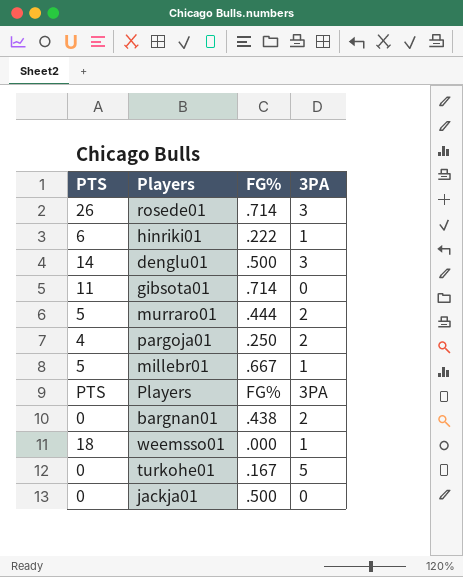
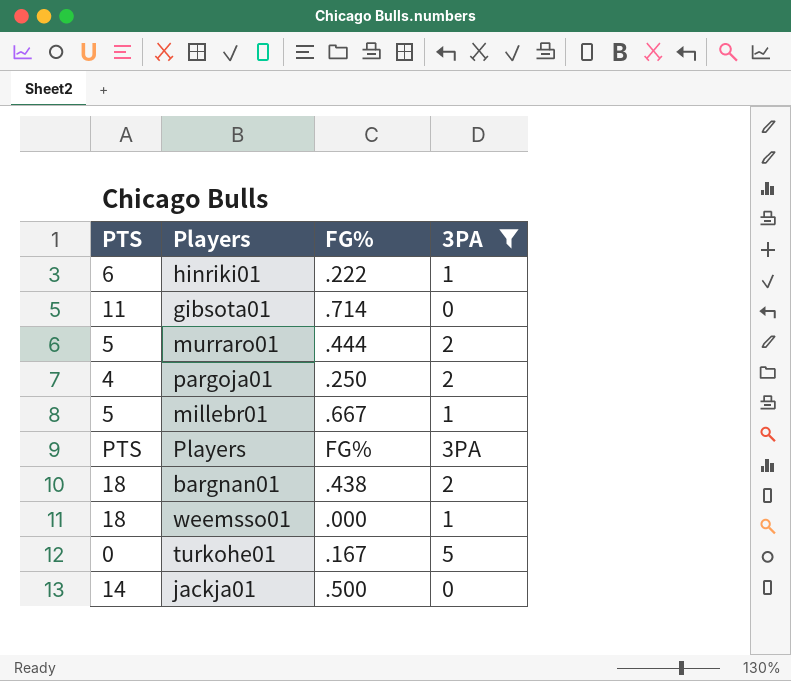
filter: none -> 3PA != 3
bargnan01 | PTS: 0 -> 18
jackja01 | PTS: 0 -> 14

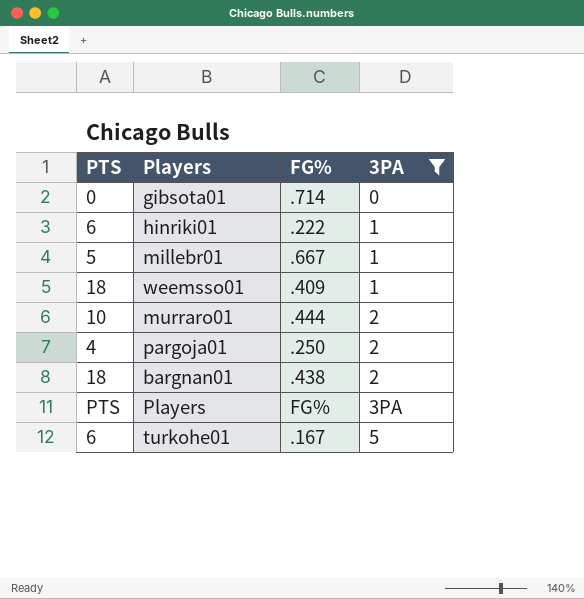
row order: none -> 3PA ascending
row jackja01: 14 | .500 | 0 -> none
gibsota01 | PTS: 11 -> 0
weemsso01 | FG%: .000 -> .409
murraro01 | PTS: 5 -> 10
turkohe01 | PTS: 0 -> 6

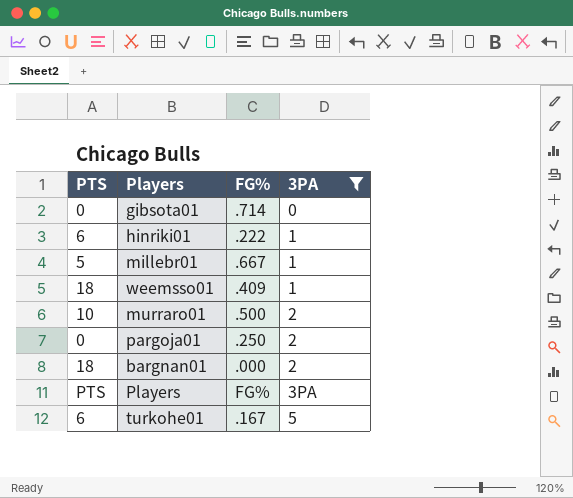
murraro01 | FG%: .444 -> .500
pargoja01 | PTS: 4 -> 0
bargnan01 | FG%: .438 -> .000

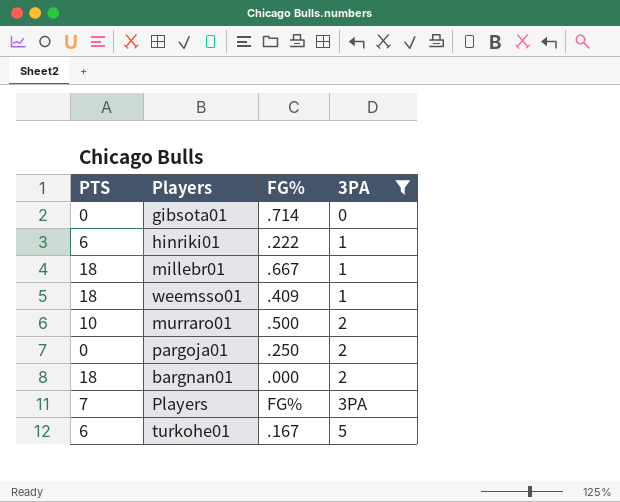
millebr01 | PTS: 5 -> 18
Players | PTS: PTS -> 7

